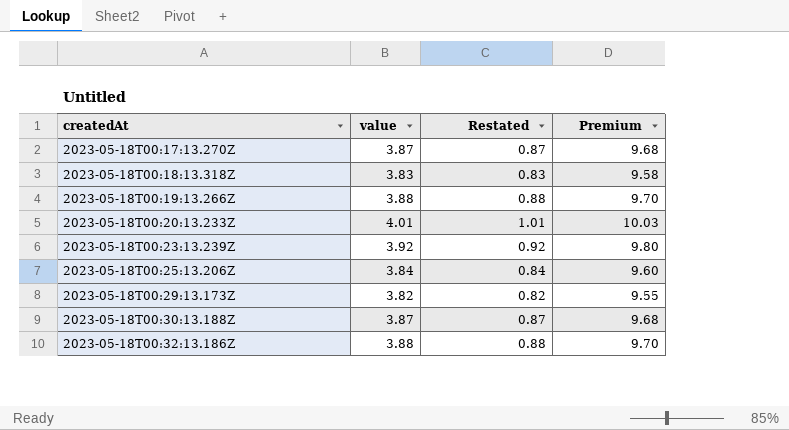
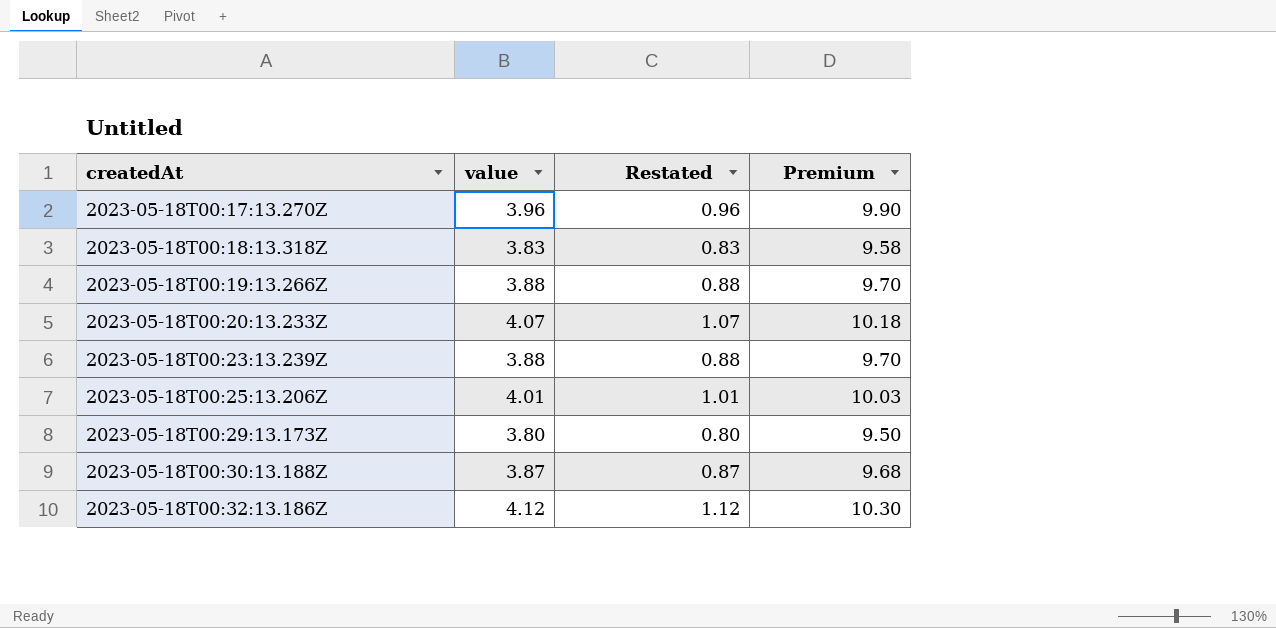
2023-05-18T00:17:13.270Z | value: 3.87 -> 3.96
2023-05-18T00:17:13.270Z | Restated: 0.87 -> 0.96
2023-05-18T00:17:13.270Z | Premium: 9.68 -> 9.90
2023-05-18T00:20:13.233Z | value: 4.01 -> 4.07
2023-05-18T00:20:13.233Z | Restated: 1.01 -> 1.07
2023-05-18T00:20:13.233Z | Premium: 10.03 -> 10.18
2023-05-18T00:23:13.239Z | value: 3.92 -> 3.88
2023-05-18T00:23:13.239Z | Restated: 0.92 -> 0.88
2023-05-18T00:23:13.239Z | Premium: 9.80 -> 9.70
2023-05-18T00:25:13.206Z | value: 3.84 -> 4.01
2023-05-18T00:25:13.206Z | Restated: 0.84 -> 1.01
2023-05-18T00:25:13.206Z | Premium: 9.60 -> 10.03
2023-05-18T00:29:13.173Z | value: 3.82 -> 3.80
2023-05-18T00:29:13.173Z | Restated: 0.82 -> 0.80
2023-05-18T00:29:13.173Z | Premium: 9.55 -> 9.50
2023-05-18T00:32:13.186Z | value: 3.88 -> 4.12
2023-05-18T00:32:13.186Z | Restated: 0.88 -> 1.12
2023-05-18T00:32:13.186Z | Premium: 9.70 -> 10.30

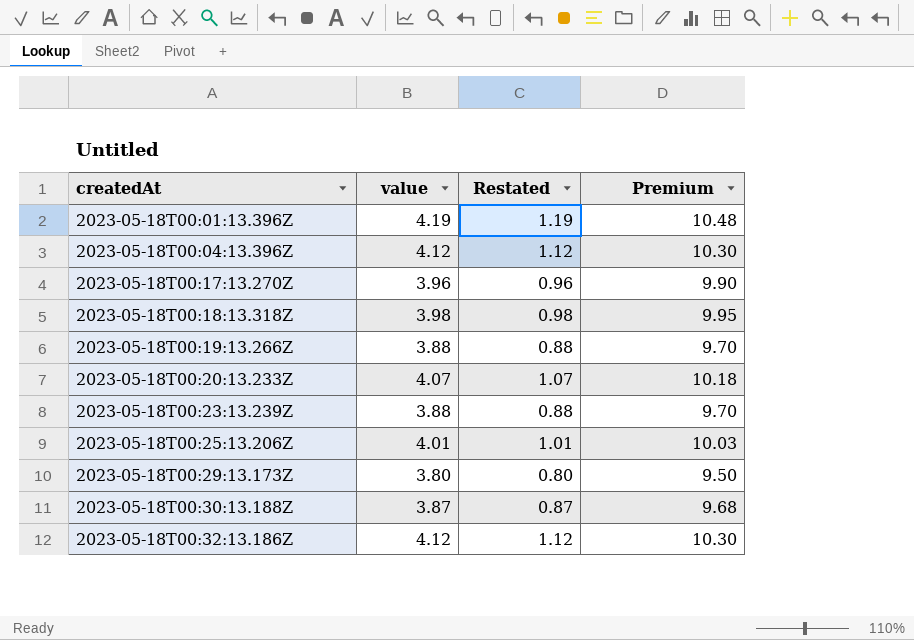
row 2023-05-18T00:01:13.396Z: none -> 4.19 | 1.19 | 10.48
row 2023-05-18T00:04:13.396Z: none -> 4.12 | 1.12 | 10.30
2023-05-18T00:18:13.318Z | value: 3.83 -> 3.98
2023-05-18T00:18:13.318Z | Restated: 0.83 -> 0.98
2023-05-18T00:18:13.318Z | Premium: 9.58 -> 9.95

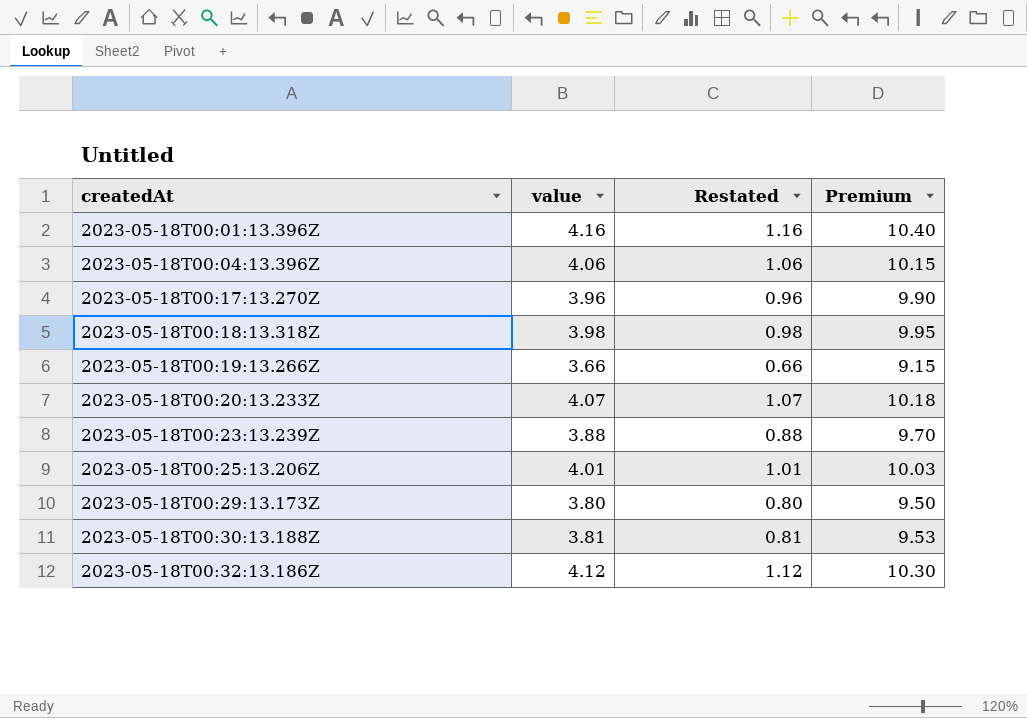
2023-05-18T00:01:13.396Z | value: 4.19 -> 4.16
2023-05-18T00:01:13.396Z | Restated: 1.19 -> 1.16
2023-05-18T00:01:13.396Z | Premium: 10.48 -> 10.40
2023-05-18T00:04:13.396Z | value: 4.12 -> 4.06
2023-05-18T00:04:13.396Z | Restated: 1.12 -> 1.06
2023-05-18T00:04:13.396Z | Premium: 10.30 -> 10.15
2023-05-18T00:19:13.266Z | value: 3.88 -> 3.66
2023-05-18T00:19:13.266Z | Restated: 0.88 -> 0.66
2023-05-18T00:19:13.266Z | Premium: 9.70 -> 9.15
2023-05-18T00:30:13.188Z | value: 3.87 -> 3.81
2023-05-18T00:30:13.188Z | Restated: 0.87 -> 0.81
2023-05-18T00:30:13.188Z | Premium: 9.68 -> 9.53

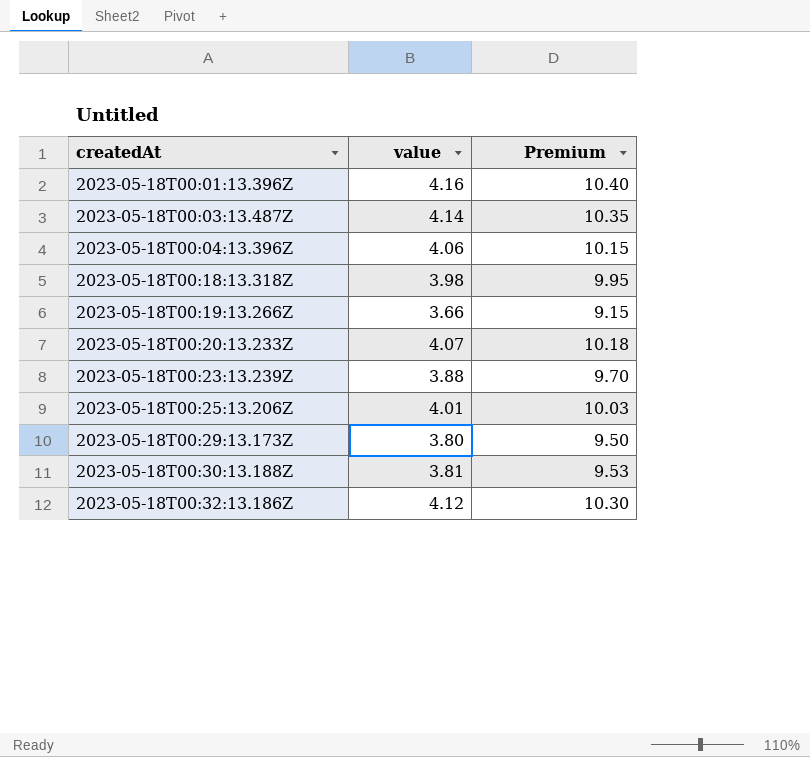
column Restated | formula: [value] - 3 -> none
row 2023-05-18T00:17:13.270Z: 3.96 | 0.96 | 9.90 -> none
row 2023-05-18T00:03:13.487Z: none -> 4.14 | 10.35

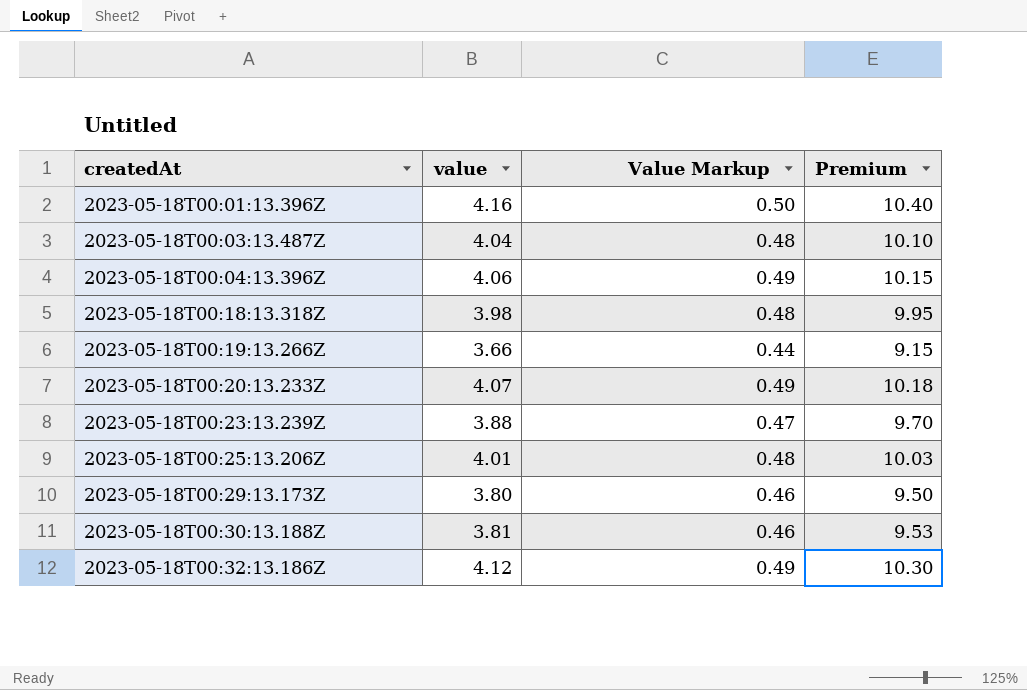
column Value Markup | formula: none -> [value] * 0.12
2023-05-18T00:03:13.487Z | value: 4.14 -> 4.04
2023-05-18T00:03:13.487Z | Premium: 10.35 -> 10.10

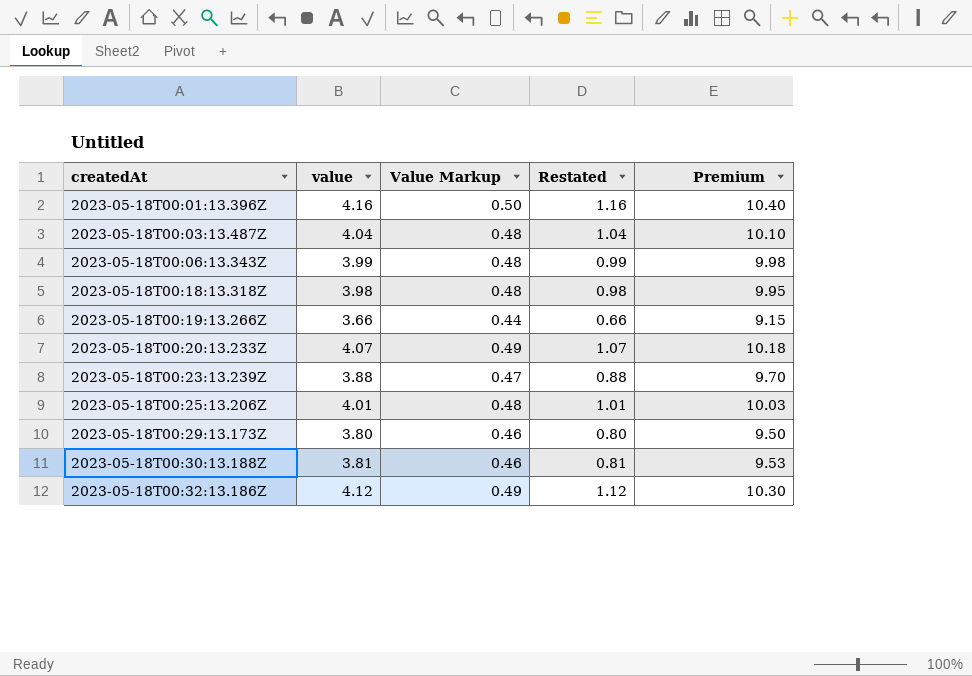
column Restated | formula: none -> [value] - 3
row 2023-05-18T00:04:13.396Z: 4.06 | 0.49 | 10.15 -> none
row 2023-05-18T00:06:13.343Z: none -> 3.99 | 0.48 | 0.99 | 9.98

